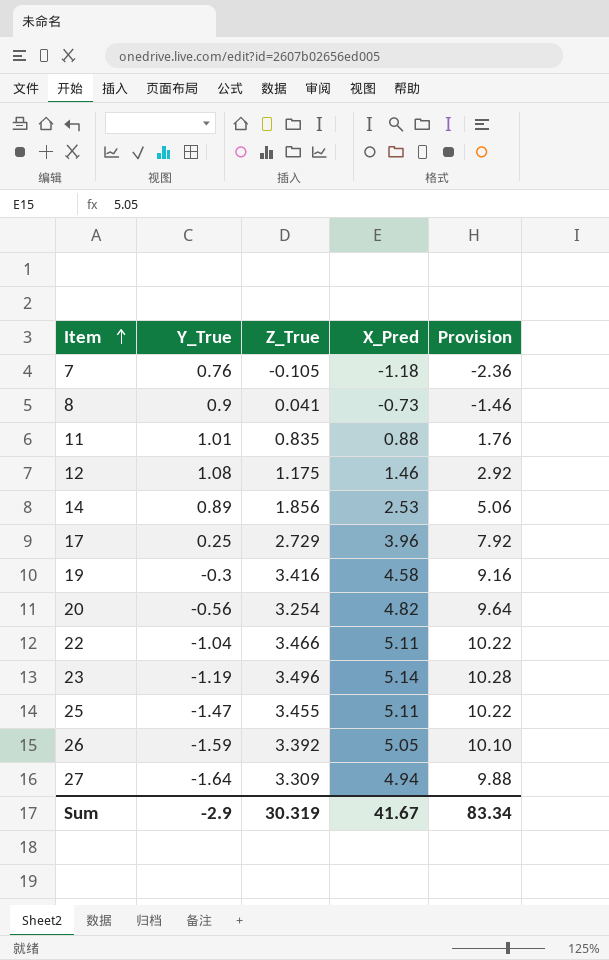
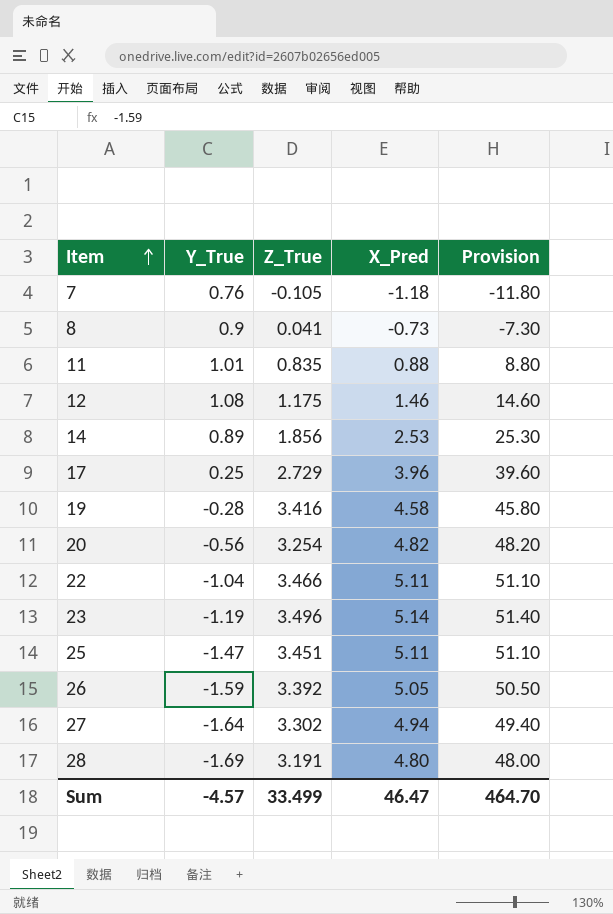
column Provision | formula: [X_Pred] * 2 -> [X_Pred] * 10
19 | Y_True: -0.3 -> -0.28
25 | Z_True: 3.455 -> 3.451
27 | Z_True: 3.309 -> 3.302
row 28: none -> -1.69 | 3.191 | 4.80 | 48.00
Sum | Y_True: -2.9 -> -4.57
Sum | Z_True: 30.319 -> 33.499
Sum | X_Pred: 41.67 -> 46.47
Sum | Provision: 83.34 -> 464.70

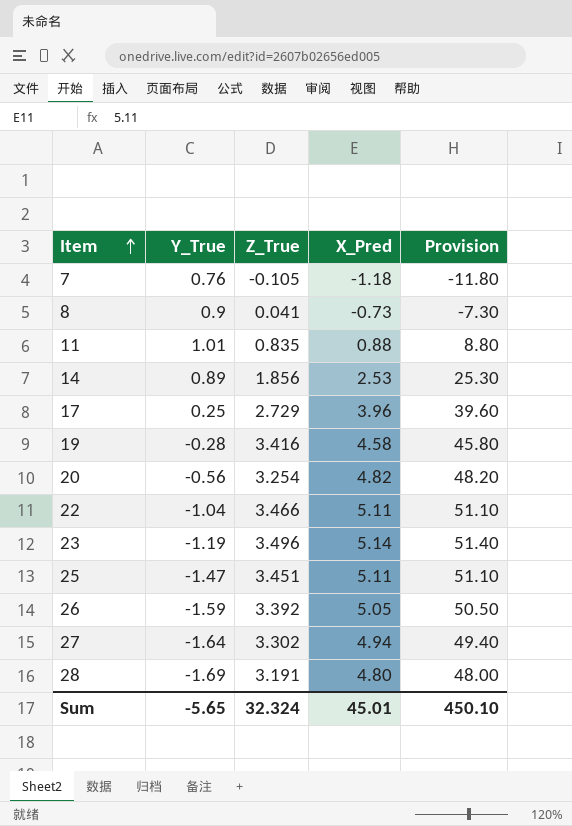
row 12: 1.08 | 1.175 | 1.46 | 14.60 -> none
Sum | Y_True: -4.57 -> -5.65
Sum | Z_True: 33.499 -> 32.324
Sum | X_Pred: 46.47 -> 45.01
Sum | Provision: 464.70 -> 450.10

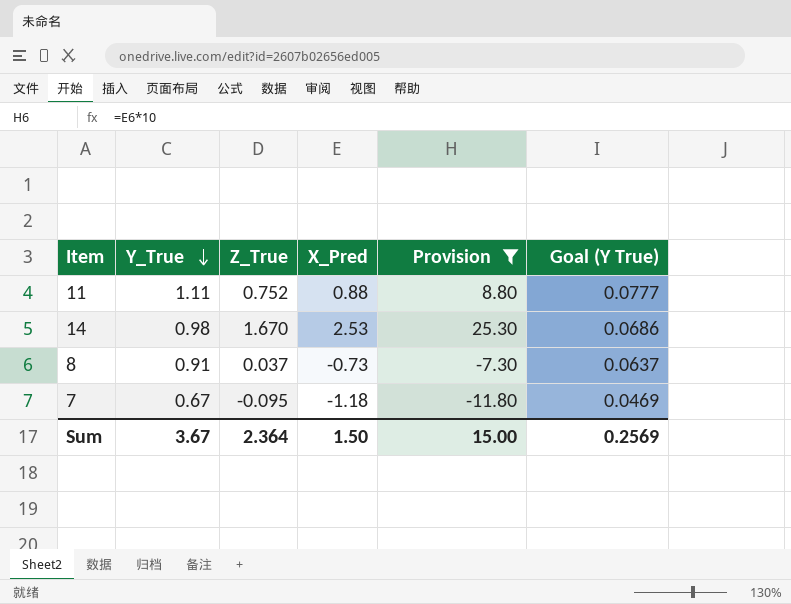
filter: none -> Provision <= 25.30
row order: Item ascending -> Y_True descending
column Goal (Y True) | formula: none -> [Y_True] * 0.07
11 | Y_True: 1.01 -> 1.11
11 | Z_True: 0.835 -> 0.752
14 | Y_True: 0.89 -> 0.98
14 | Z_True: 1.856 -> 1.670
8 | Y_True: 0.9 -> 0.91
8 | Z_True: 0.041 -> 0.037
7 | Y_True: 0.76 -> 0.67
7 | Z_True: -0.105 -> -0.095
Sum | Y_True: -5.65 -> 3.67
Sum | Z_True: 32.324 -> 2.364
Sum | X_Pred: 45.01 -> 1.50
Sum | Provision: 450.10 -> 15.00

